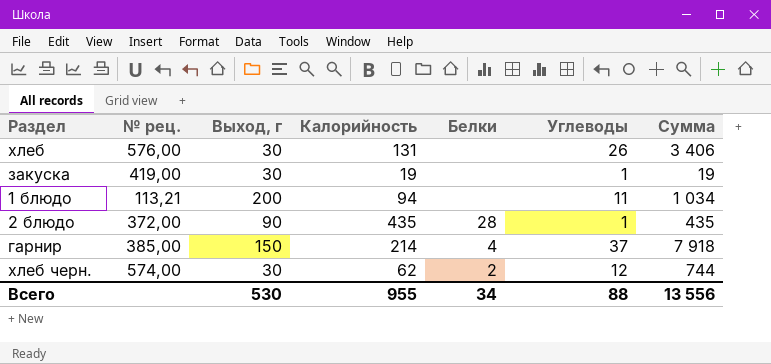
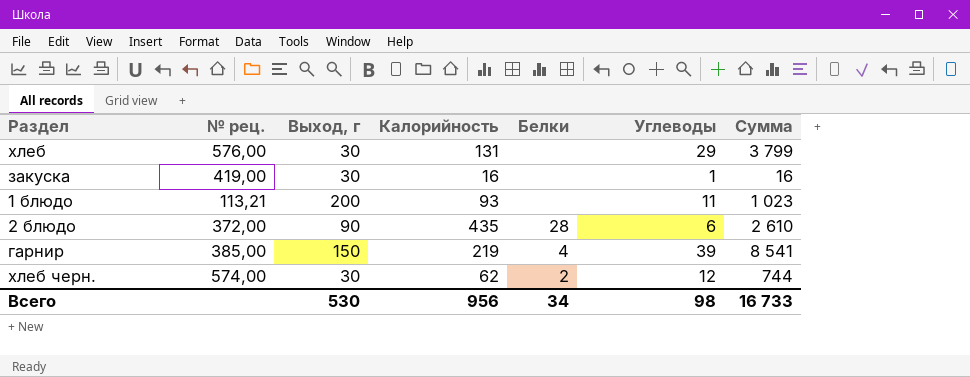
хлеб | Углеводы: 26 -> 29
хлеб | Сумма: 3 406 -> 3 799
закуска | Калорийность: 19 -> 16
закуска | Сумма: 19 -> 16
1 блюдо | Калорийность: 94 -> 93
1 блюдо | Сумма: 1 034 -> 1 023
2 блюдо | Углеводы: 1 -> 6
2 блюдо | Сумма: 435 -> 2 610
гарнир | Калорийность: 214 -> 219
гарнир | Углеводы: 37 -> 39
гарнир | Сумма: 7 918 -> 8 541
Всего | Калорийность: 955 -> 956
Всего | Углеводы: 88 -> 98
Всего | Сумма: 13 556 -> 16 733

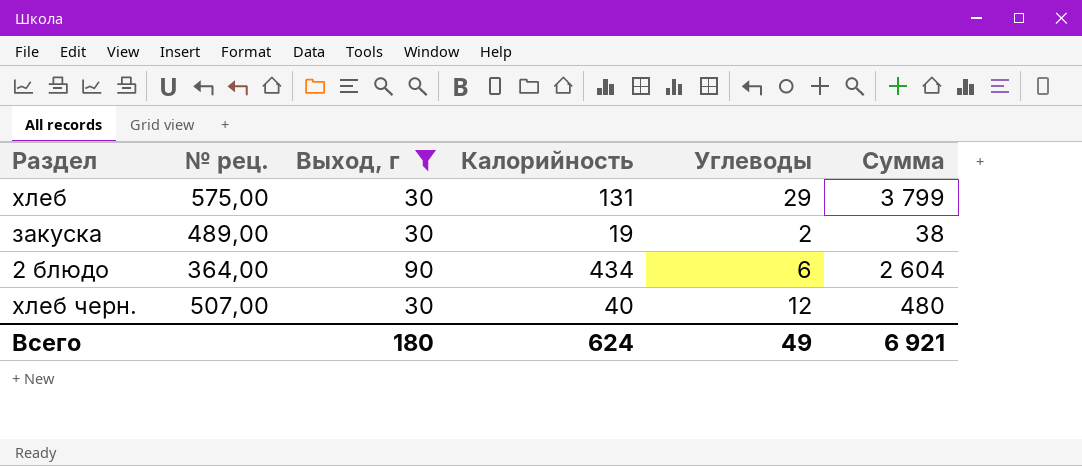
filter: none -> Выход, г <= 90
column Белки | position: 5 -> none
хлеб | № рец.: 576,00 -> 575,00
закуска | № рец.: 419,00 -> 489,00
закуска | Калорийность: 16 -> 19
закуска | Углеводы: 1 -> 2
закуска | Сумма: 16 -> 38
2 блюдо | № рец.: 372,00 -> 364,00
2 блюдо | Калорийность: 435 -> 434
2 блюдо | Сумма: 2 610 -> 2 604
хлеб черн. | № рец.: 574,00 -> 507,00
хлеб черн. | Калорийность: 62 -> 40
хлеб черн. | Сумма: 744 -> 480
Всего | Выход, г: 530 -> 180
Всего | Калорийность: 956 -> 624
Всего | Углеводы: 98 -> 49
Всего | Сумма: 16 733 -> 6 921

